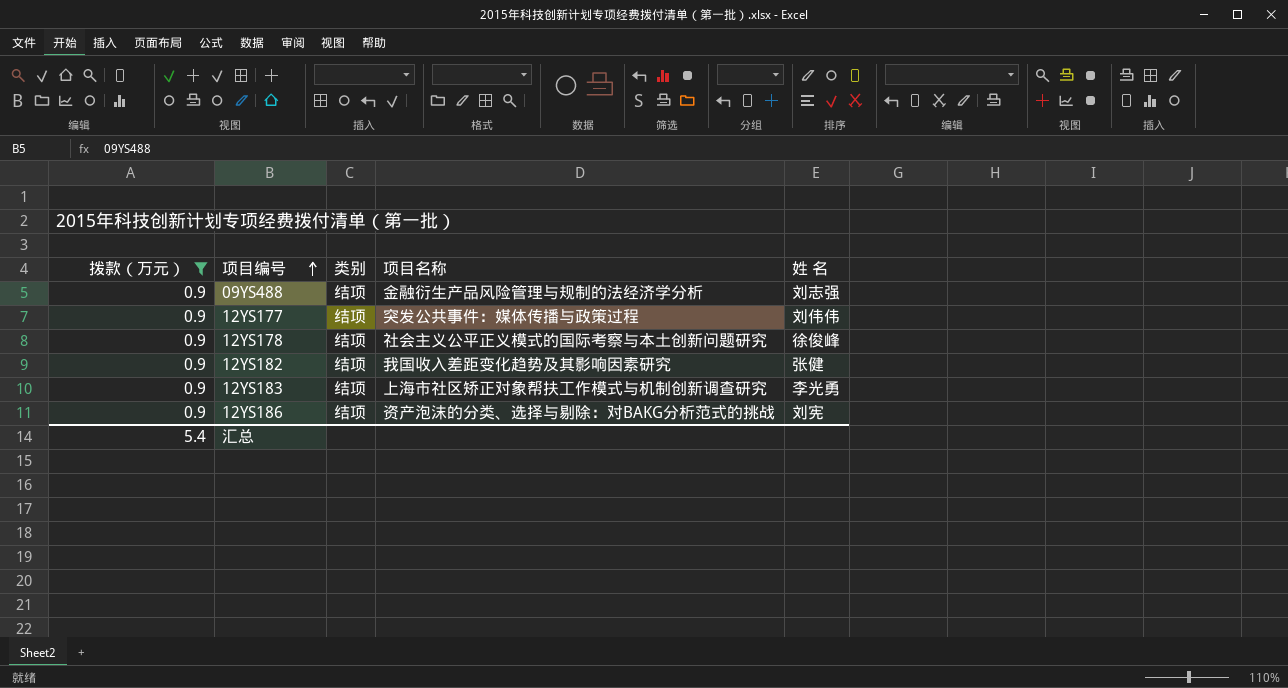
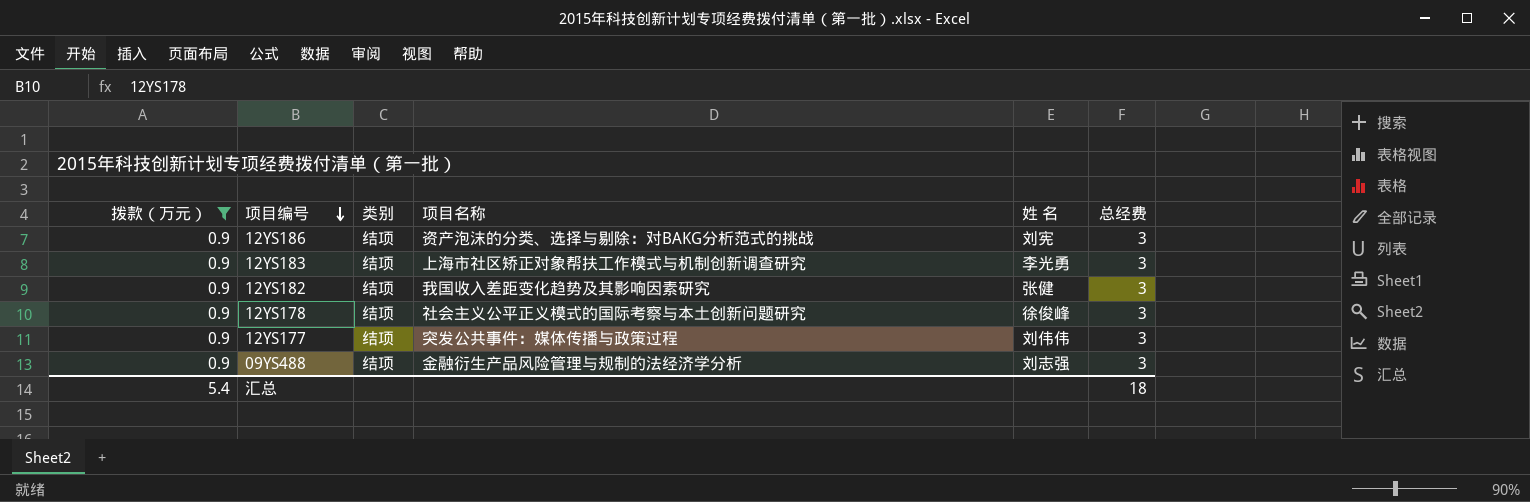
row order: 项目编号 ascending -> 项目编号 descending
column 总经费 | position: none -> 6

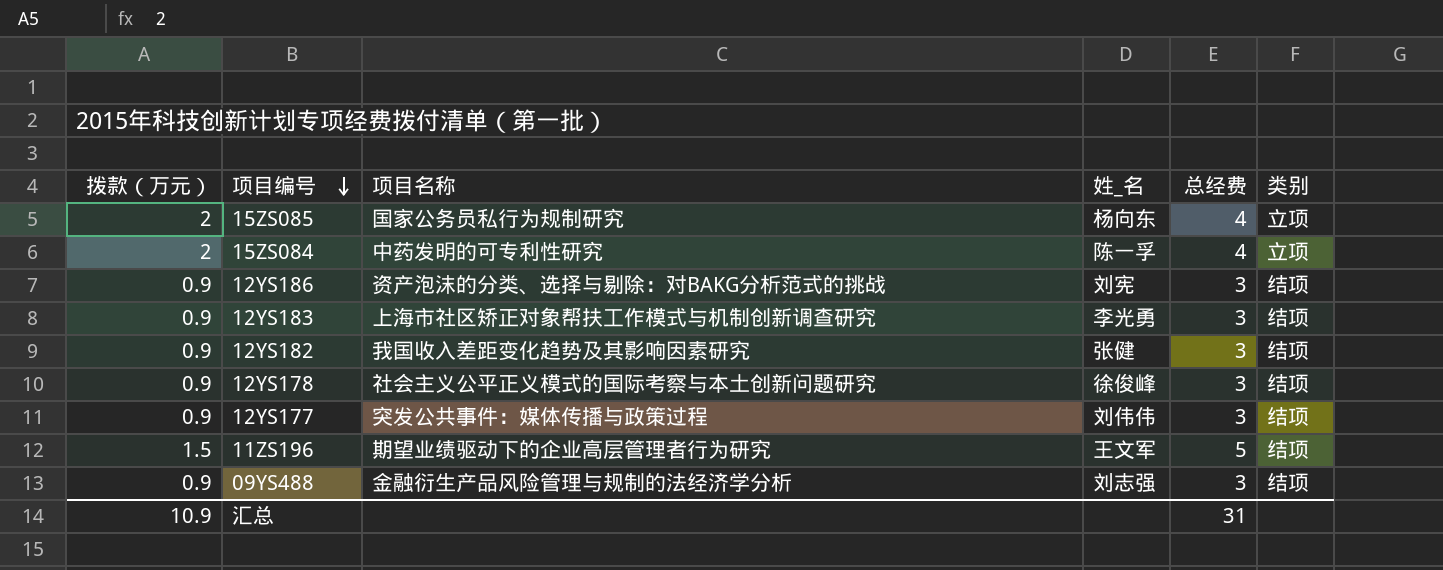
filter: 拨款（万元） = 0.9 -> none
column name: 姓 名 -> 姓_名
column 类别 | position: 3 -> 6
汇总 | 拨款（万元）: 5.4 -> 10.9
汇总 | 总经费: 18 -> 31

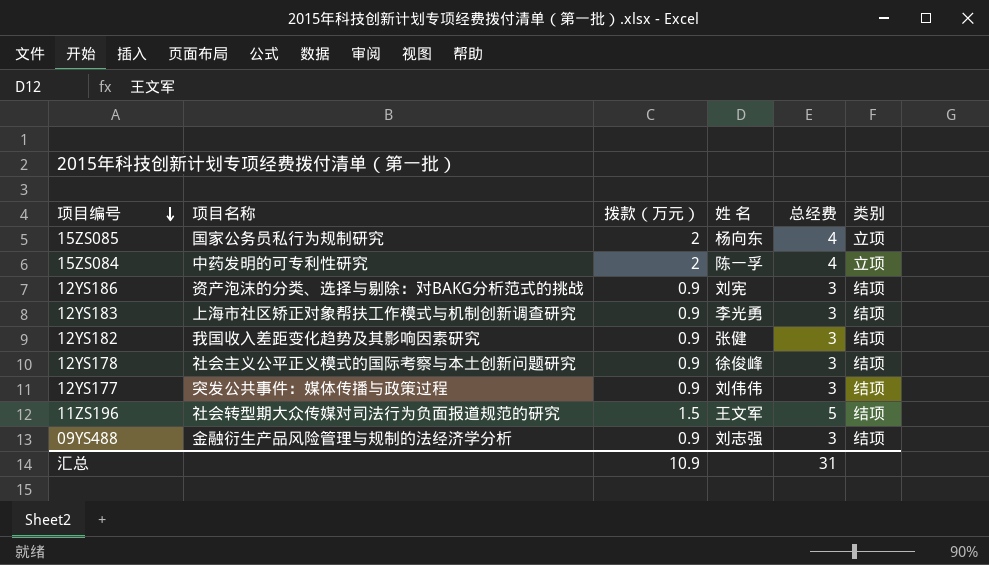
column 拨款（万元） | position: 1 -> 3
column name: 姓_名 -> 姓 名
11ZS196 | 项目名称: 期望业绩驱动下的企业高层管理者行为研究 -> 社会转型期大众传媒对司法行为负面报道规范的研究

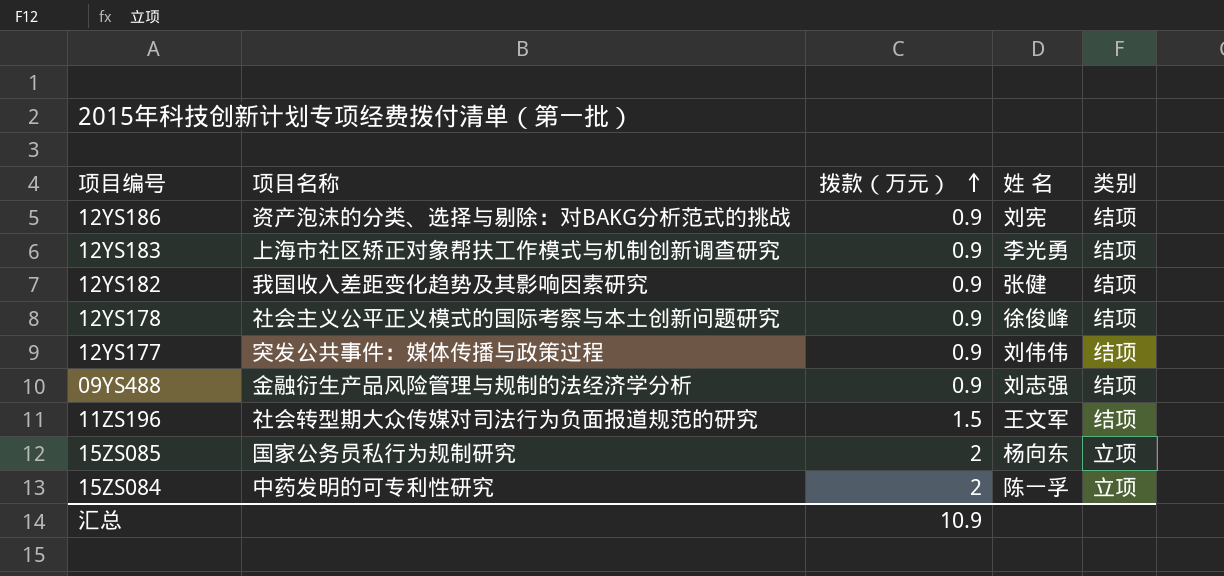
row order: 项目编号 descending -> 拨款（万元） ascending
column 总经费 | position: 5 -> none

